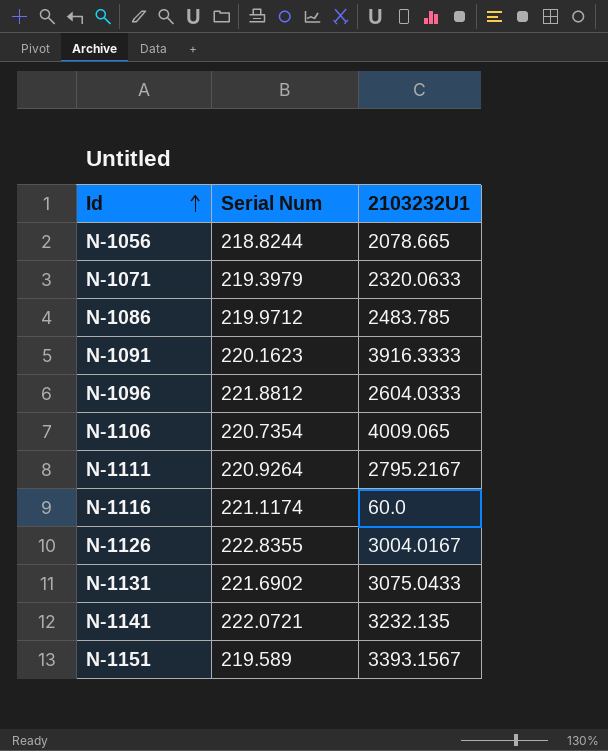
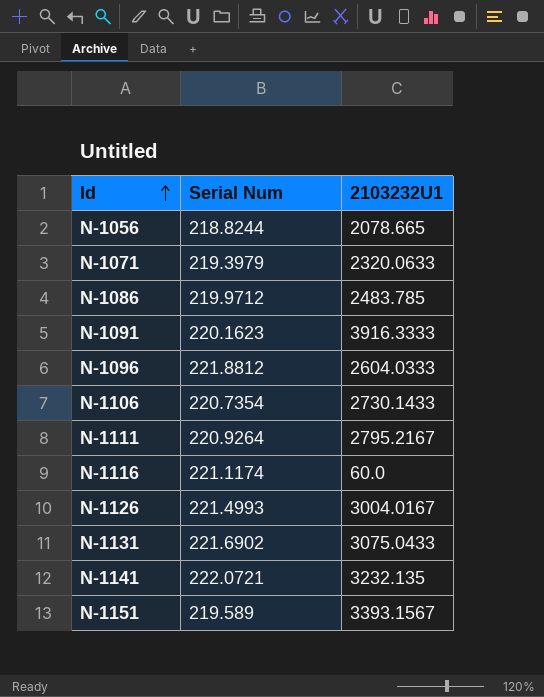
N-1106 | 2103232U1: 4009.065 -> 2730.1433
N-1126 | Serial Num: 222.8355 -> 221.4993

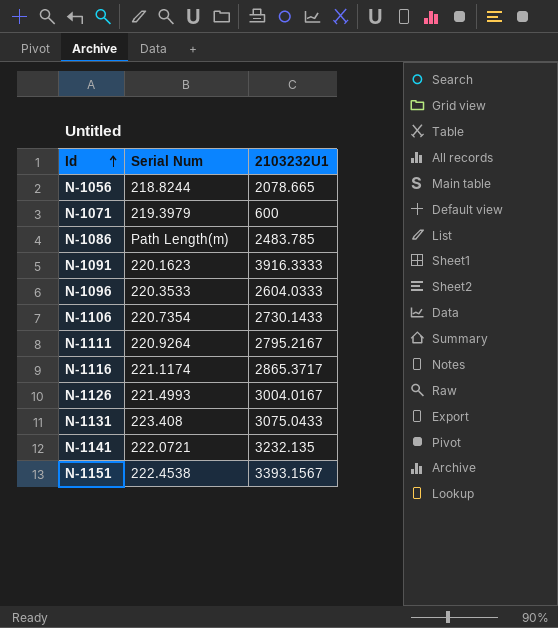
N-1071 | 2103232U1: 2320.0633 -> 600
N-1086 | Serial Num: 219.9712 -> Path Length(m)
N-1096 | Serial Num: 221.8812 -> 220.3533
N-1116 | 2103232U1: 60.0 -> 2865.3717
N-1131 | Serial Num: 221.6902 -> 223.408
N-1151 | Serial Num: 219.589 -> 222.4538

